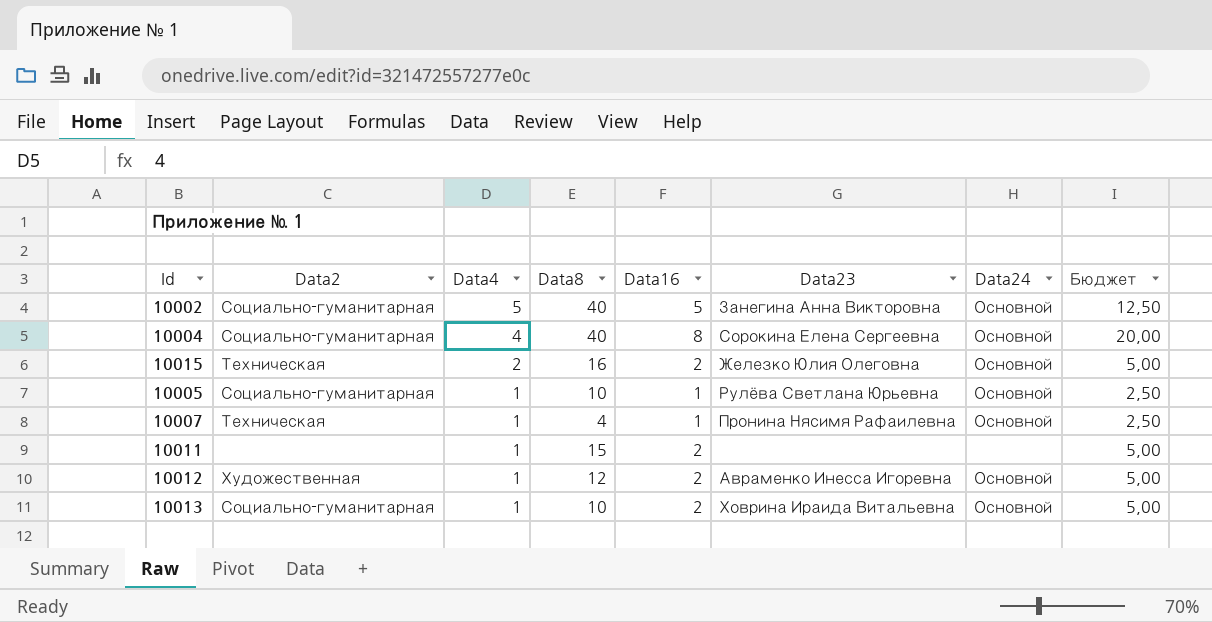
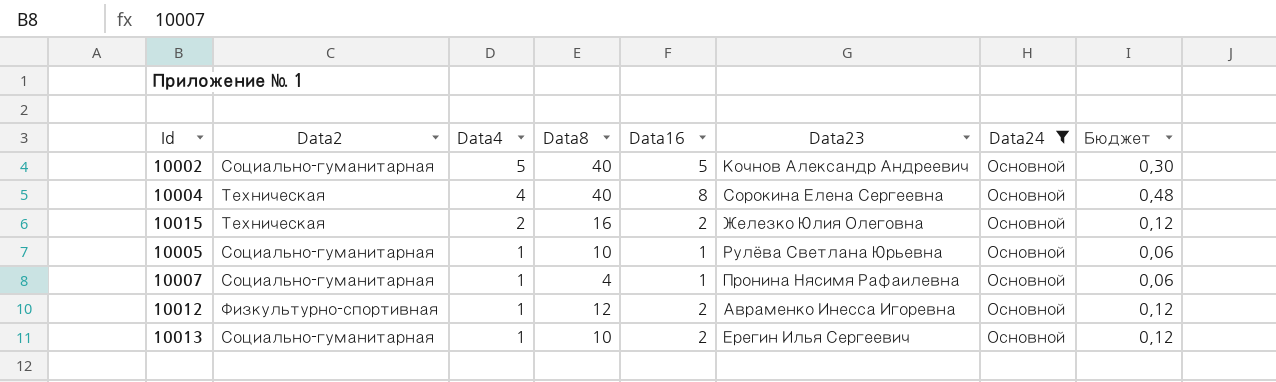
filter: none -> Data24 = Основной
column Бюджет | formula: [Data16] * 2,5 -> [Data16] * 0,06
10002 | Data23: Занегина Анна Викторовна -> Кочнов Александр Андреевич
10004 | Data2: Социально-гуманитарная -> Техническая
10007 | Data2: Техническая -> Социально-гуманитарная
10012 | Data2: Художественная -> Физкультурно-спортивная
10013 | Data23: Ховрина Ираида Витальевна -> Ерегин Илья Сергеевич

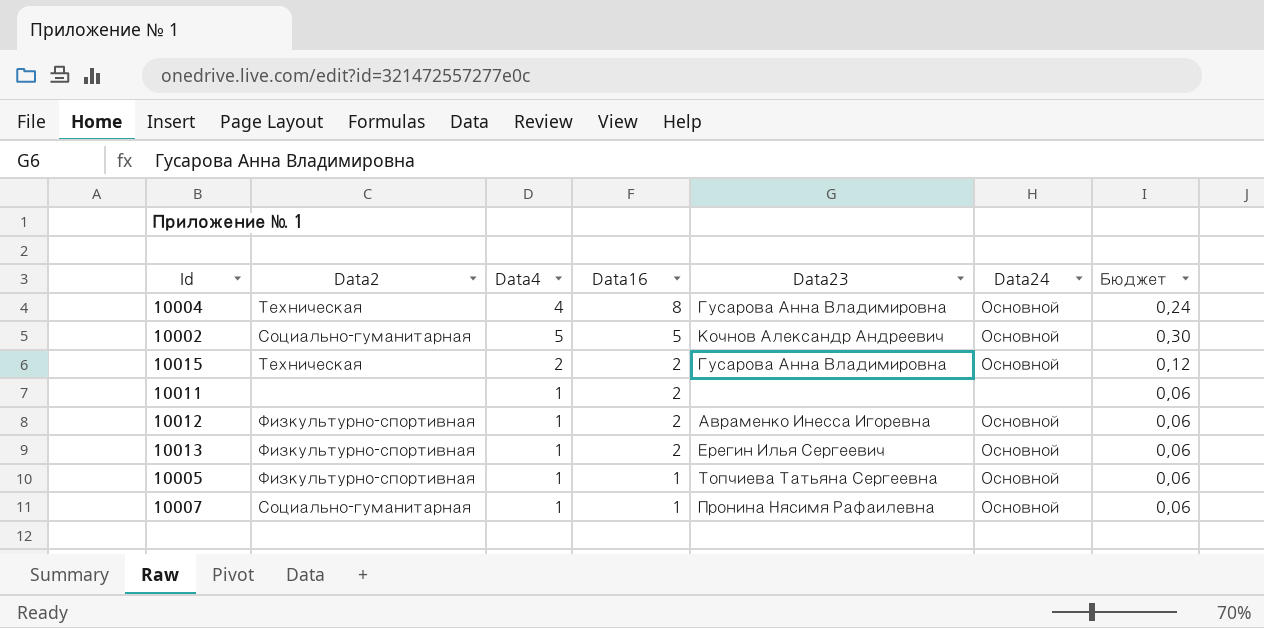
filter: Data24 = Основной -> none
row order: Data4 descending -> Data16 descending
column Data8 | position: 4 -> none
column Бюджет | formula: [Data16] * 0,06 -> [Data4] * 0,06
10004 | Data23: Сорокина Елена Сергеевна -> Гусарова Анна Владимировна
10015 | Data23: Железко Юлия Олеговна -> Гусарова Анна Владимировна
10013 | Data2: Социально-гуманитарная -> Физкультурно-спортивная
10005 | Data2: Социально-гуманитарная -> Физкультурно-спортивная
10005 | Data23: Рулёва Светлана Юрьевна -> Топчиева Татьяна Сергеевна

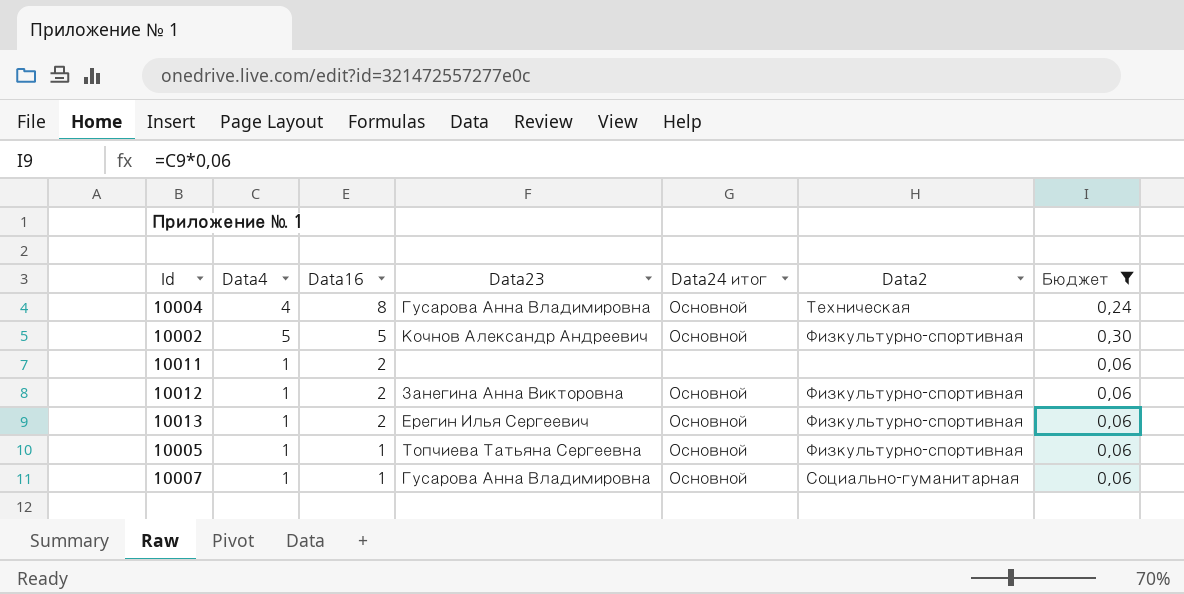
filter: none -> Бюджет != 0,12
column name: Data24 -> Data24 итог
column Data2 | position: 2 -> 6
10002 | Data2: Социально-гуманитарная -> Физкультурно-спортивная
10012 | Data23: Авраменко Инесса Игоревна -> Занегина Анна Викторовна
10007 | Data23: Пронина Нясимя Рафаилевна -> Гусарова Анна Владимировна

